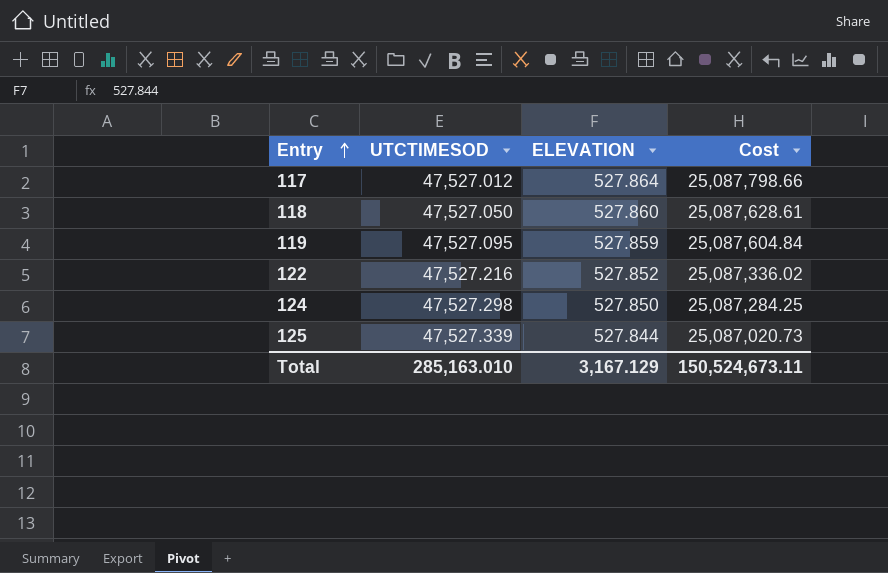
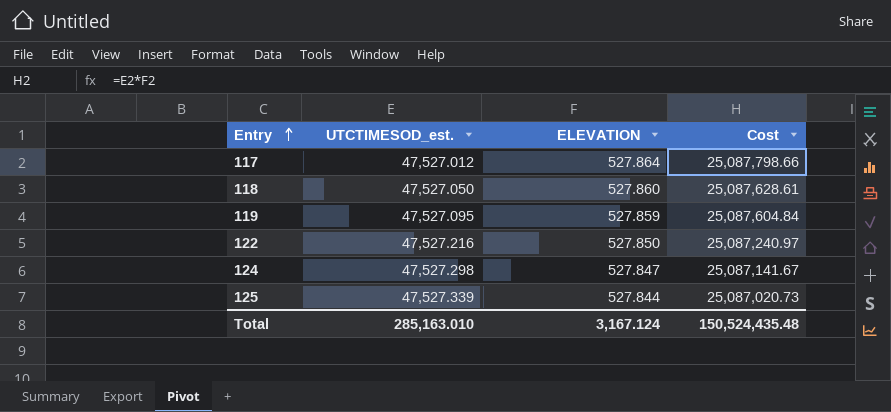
column name: UTCTIMESOD -> UTCTIMESOD_est.
122 | ELEVATION: 527.852 -> 527.850
122 | Cost: 25,087,336.02 -> 25,087,240.97
124 | ELEVATION: 527.850 -> 527.847
124 | Cost: 25,087,284.25 -> 25,087,141.67
Total | ELEVATION: 3,167.129 -> 3,167.124
Total | Cost: 150,524,673.11 -> 150,524,435.48

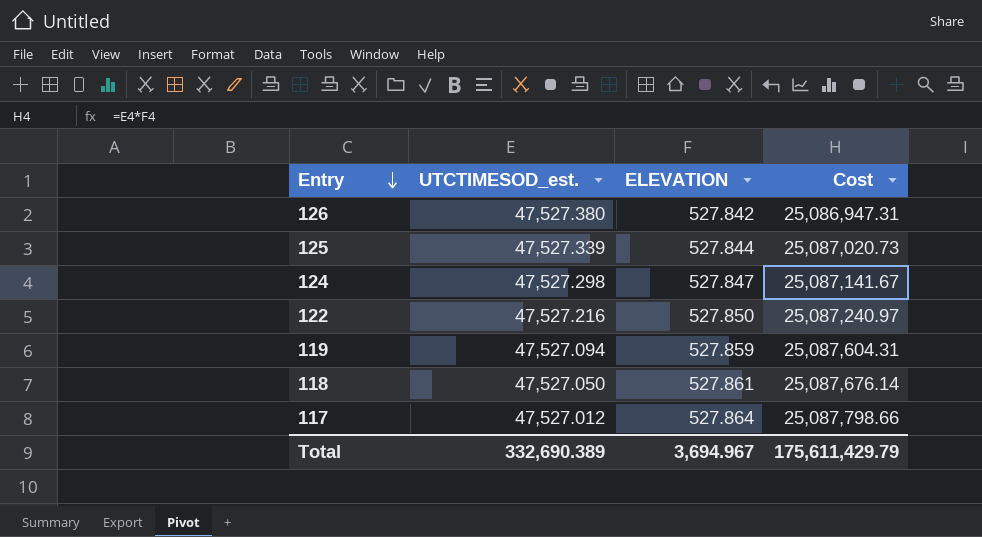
row order: Entry ascending -> Entry descending
row 126: none -> 47,527.380 | 527.842 | 25,086,947.31
119 | UTCTIMESOD_est.: 47,527.095 -> 47,527.094
119 | Cost: 25,087,604.84 -> 25,087,604.31
118 | ELEVATION: 527.860 -> 527.861
118 | Cost: 25,087,628.61 -> 25,087,676.14
Total | UTCTIMESOD_est.: 285,163.010 -> 332,690.389
Total | ELEVATION: 3,167.124 -> 3,694.967
Total | Cost: 150,524,435.48 -> 175,611,429.79

